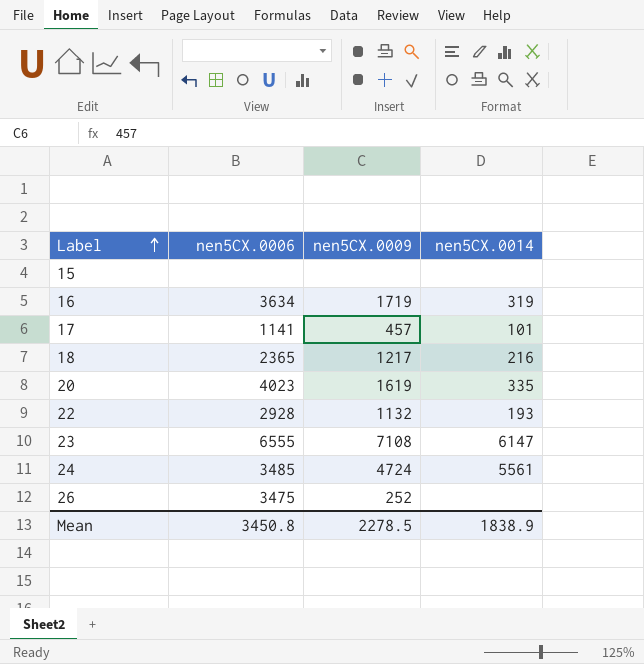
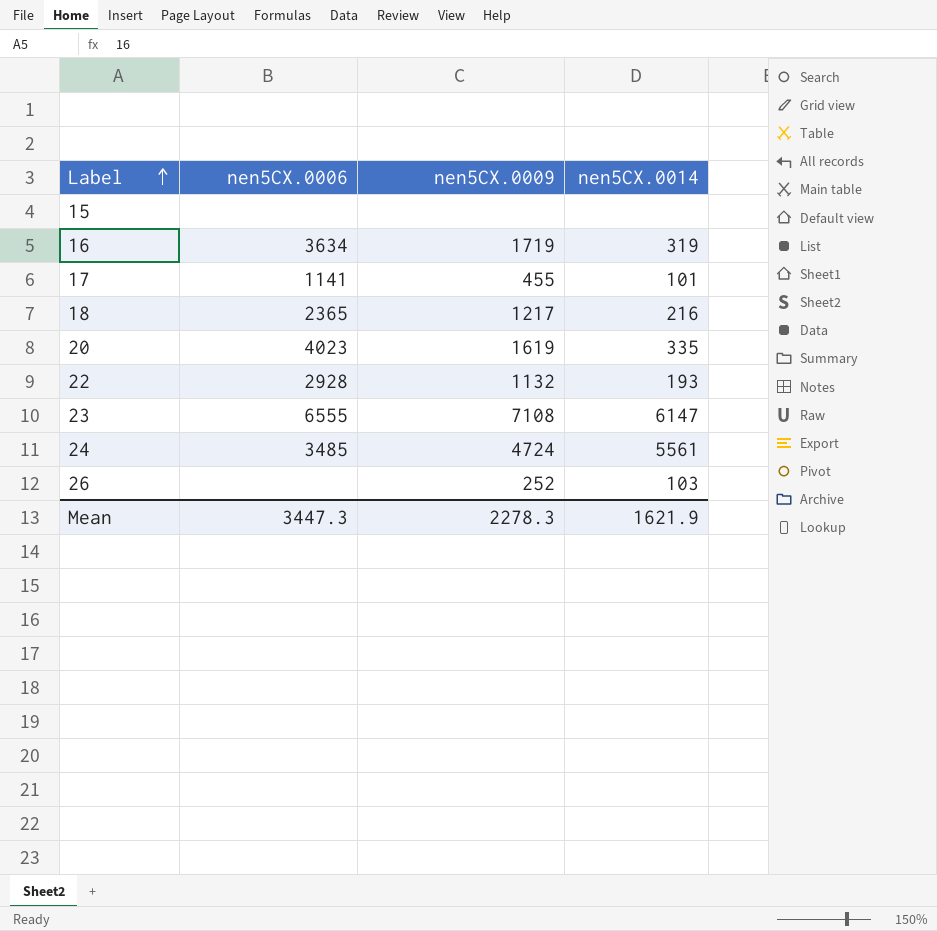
17 | nen5CX.0009: 457 -> 455
26 | nen5CX.0006: 3475 -> none
26 | nen5CX.0014: none -> 103
Mean | nen5CX.0006: 3450.8 -> 3447.3
Mean | nen5CX.0009: 2278.5 -> 2278.3
Mean | nen5CX.0014: 1838.9 -> 1621.9

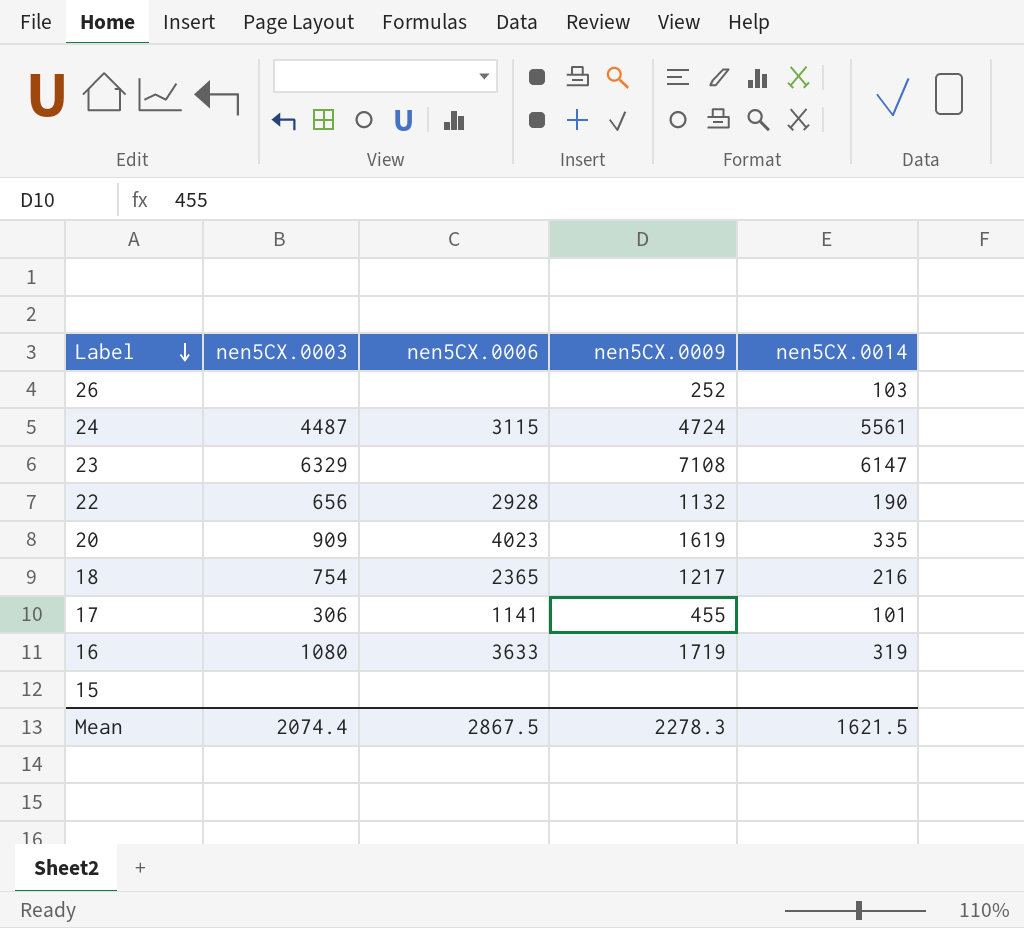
row order: Label ascending -> Label descending
column nen5CX.0003 | position: none -> 2
24 | nen5CX.0006: 3485 -> 3115
23 | nen5CX.0006: 6555 -> none
22 | nen5CX.0014: 193 -> 190
16 | nen5CX.0006: 3634 -> 3633
Mean | nen5CX.0006: 3447.3 -> 2867.5
Mean | nen5CX.0014: 1621.9 -> 1621.5

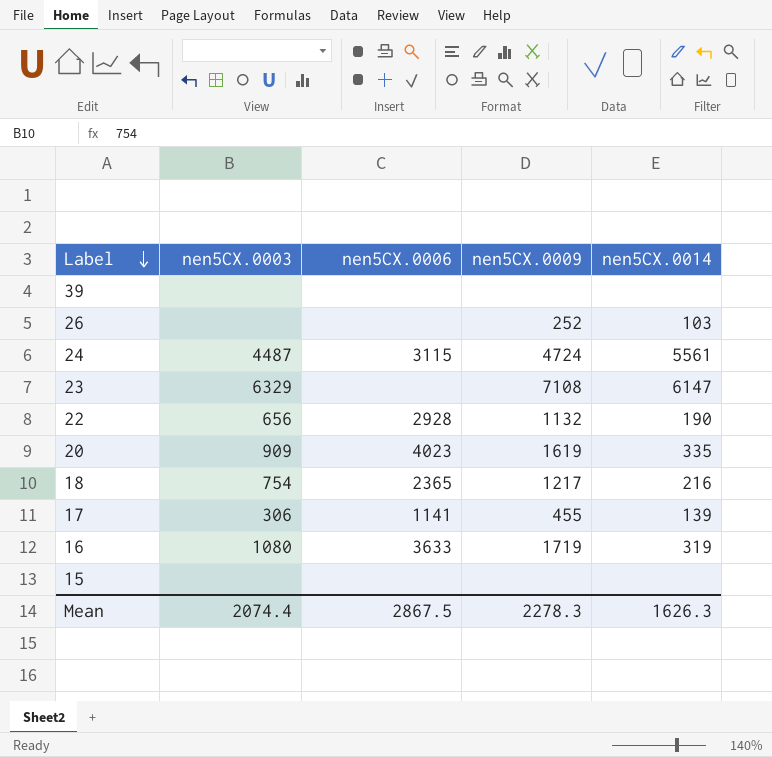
row 39: none -> none | none | none | none
17 | nen5CX.0014: 101 -> 139
Mean | nen5CX.0014: 1621.5 -> 1626.3

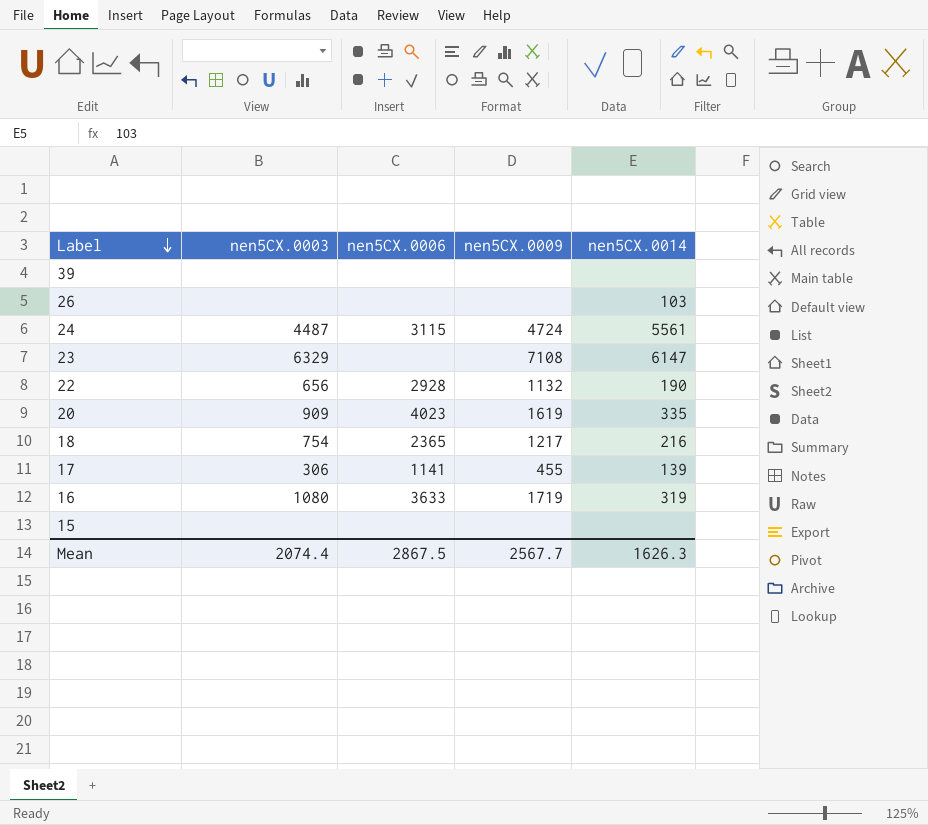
26 | nen5CX.0009: 252 -> none
Mean | nen5CX.0009: 2278.3 -> 2567.7

